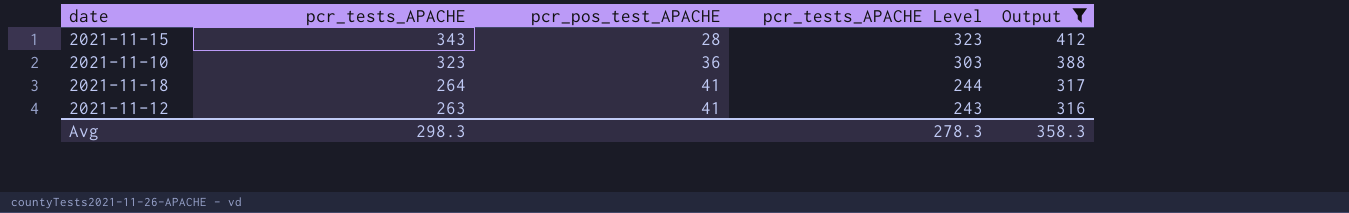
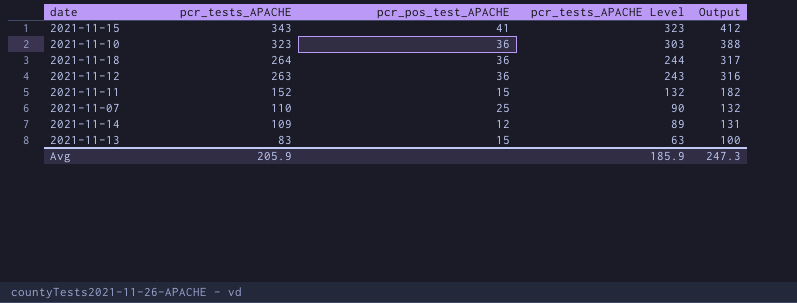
filter: Output >= 316 -> none
2021-11-15 | pcr_pos_test_APACHE: 28 -> 41
2021-11-18 | pcr_pos_test_APACHE: 41 -> 36
2021-11-12 | pcr_pos_test_APACHE: 41 -> 36
Avg | pcr_tests_APACHE: 298.3 -> 205.9
Avg | pcr_tests_APACHE Level: 278.3 -> 185.9
Avg | Output: 358.3 -> 247.3

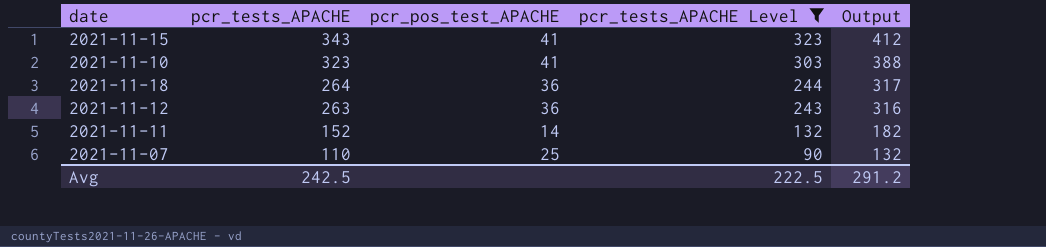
filter: none -> pcr_tests_APACHE Level >= 90
2021-11-10 | pcr_pos_test_APACHE: 36 -> 41
2021-11-11 | pcr_pos_test_APACHE: 15 -> 14
Avg | pcr_tests_APACHE: 205.9 -> 242.5
Avg | pcr_tests_APACHE Level: 185.9 -> 222.5
Avg | Output: 247.3 -> 291.2

